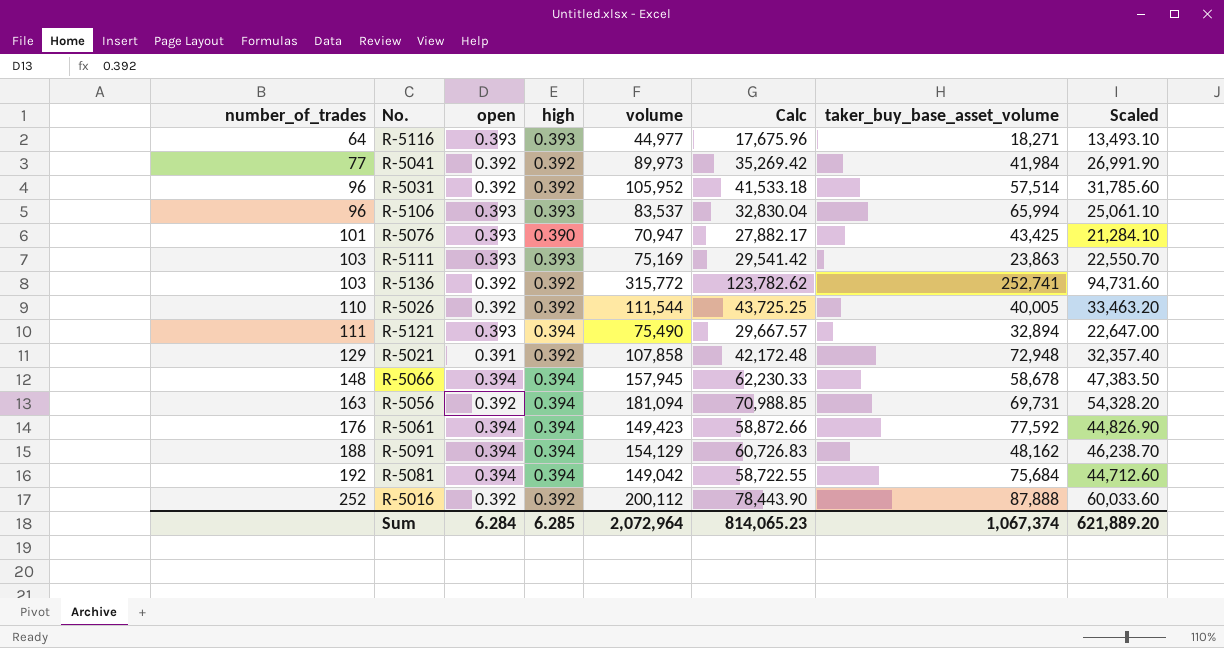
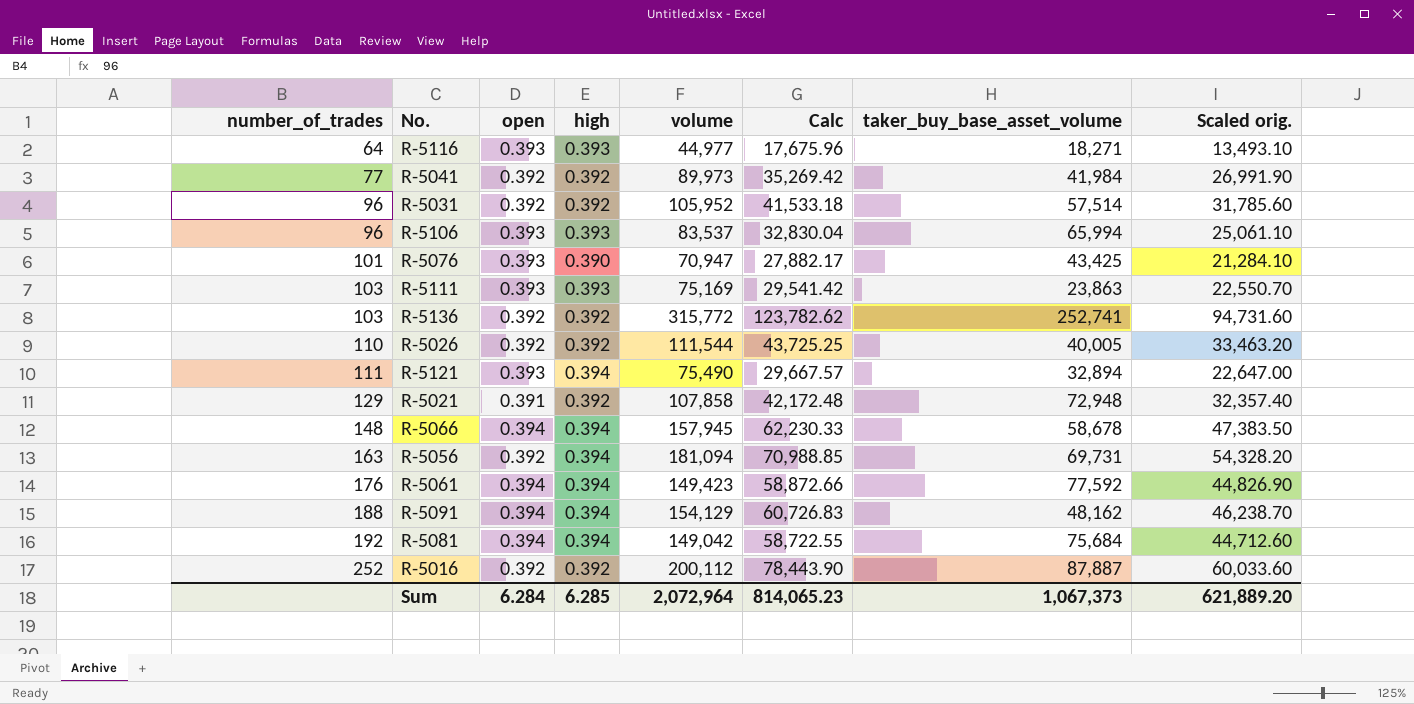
column name: Scaled -> Scaled orig.
R-5016 | taker_buy_base_asset_volume: 87,888 -> 87,887
Sum | taker_buy_base_asset_volume: 1,067,374 -> 1,067,373

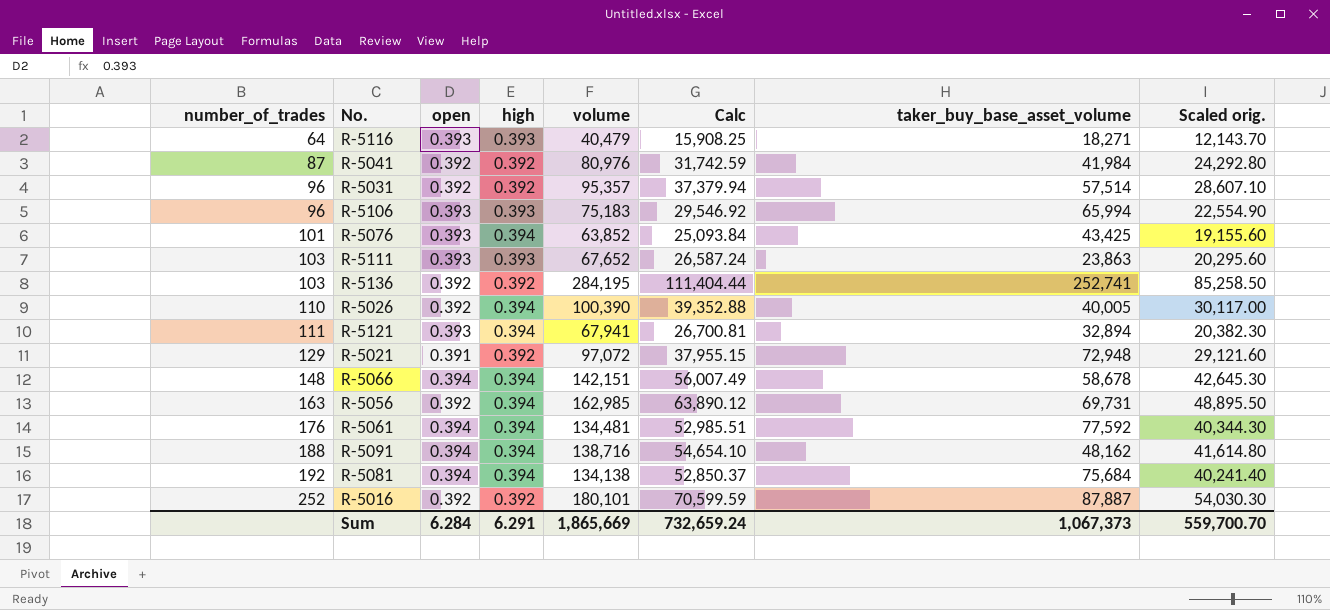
R-5116 | volume: 44,977 -> 40,479
R-5116 | Calc: 17,675.96 -> 15,908.25
R-5116 | Scaled orig.: 13,493.10 -> 12,143.70
R-5041 | number_of_trades: 77 -> 87
R-5041 | volume: 89,973 -> 80,976
R-5041 | Calc: 35,269.42 -> 31,742.59
R-5041 | Scaled orig.: 26,991.90 -> 24,292.80
R-5031 | volume: 105,952 -> 95,357
R-5031 | Calc: 41,533.18 -> 37,379.94
R-5031 | Scaled orig.: 31,785.60 -> 28,607.10
R-5106 | volume: 83,537 -> 75,183
R-5106 | Calc: 32,830.04 -> 29,546.92
R-5106 | Scaled orig.: 25,061.10 -> 22,554.90
R-5076 | high: 0.390 -> 0.394
R-5076 | volume: 70,947 -> 63,852
R-5076 | Calc: 27,882.17 -> 25,093.84
R-5076 | Scaled orig.: 21,284.10 -> 19,155.60
R-5111 | volume: 75,169 -> 67,652
R-5111 | Calc: 29,541.42 -> 26,587.24
R-5111 | Scaled orig.: 22,550.70 -> 20,295.60
R-5136 | volume: 315,772 -> 284,195
R-5136 | Calc: 123,782.62 -> 111,404.44
R-5136 | Scaled orig.: 94,731.60 -> 85,258.50
R-5026 | high: 0.392 -> 0.394
R-5026 | volume: 111,544 -> 100,390
R-5026 | Calc: 43,725.25 -> 39,352.88
R-5026 | Scaled orig.: 33,463.20 -> 30,117.00
R-5121 | volume: 75,490 -> 67,941
R-5121 | Calc: 29,667.57 -> 26,700.81
R-5121 | Scaled orig.: 22,647.00 -> 20,382.30
R-5021 | volume: 107,858 -> 97,072
R-5021 | Calc: 42,172.48 -> 37,955.15
R-5021 | Scaled orig.: 32,357.40 -> 29,121.60
R-5066 | volume: 157,945 -> 142,151
R-5066 | Calc: 62,230.33 -> 56,007.49
R-5066 | Scaled orig.: 47,383.50 -> 42,645.30
R-5056 | volume: 181,094 -> 162,985
R-5056 | Calc: 70,988.85 -> 63,890.12
R-5056 | Scaled orig.: 54,328.20 -> 48,895.50
R-5061 | volume: 149,423 -> 134,481
R-5061 | Calc: 58,872.66 -> 52,985.51
R-5061 | Scaled orig.: 44,826.90 -> 40,344.30
R-5091 | volume: 154,129 -> 138,716
R-5091 | Calc: 60,726.83 -> 54,654.10
R-5091 | Scaled orig.: 46,238.70 -> 41,614.80
R-5081 | volume: 149,042 -> 134,138
R-5081 | Calc: 58,722.55 -> 52,850.37
R-5081 | Scaled orig.: 44,712.60 -> 40,241.40
R-5016 | volume: 200,112 -> 180,101
R-5016 | Calc: 78,443.90 -> 70,599.59
R-5016 | Scaled orig.: 60,033.60 -> 54,030.30
Sum | high: 6.285 -> 6.291
Sum | volume: 2,072,964 -> 1,865,669
Sum | Calc: 814,065.23 -> 732,659.24
Sum | Scaled orig.: 621,889.20 -> 559,700.70

